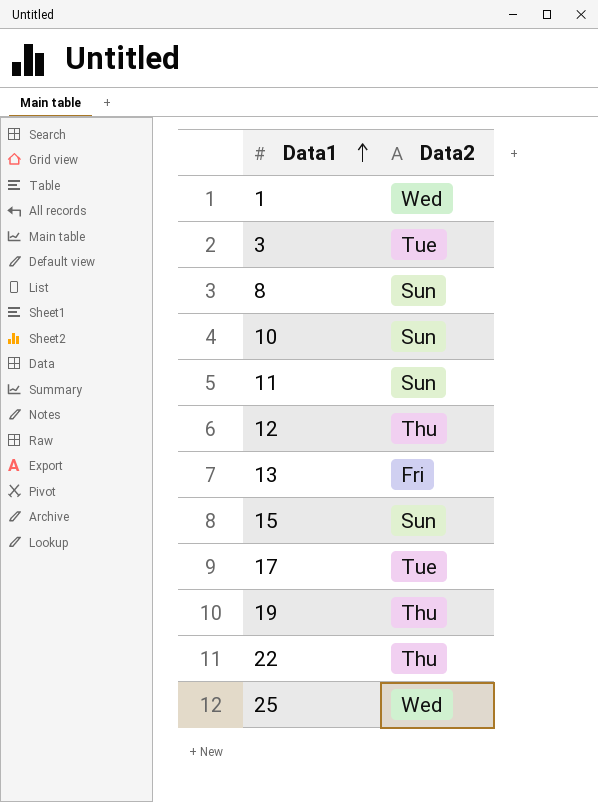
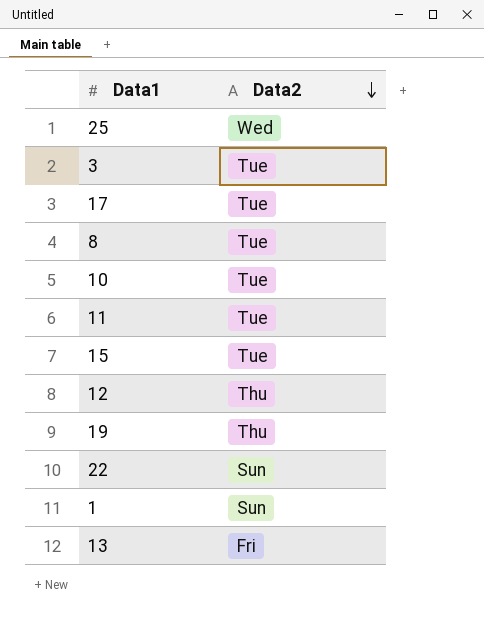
row order: Data1 ascending -> Data2 descending
8 | Data2: Sun -> Tue
10 | Data2: Sun -> Tue
11 | Data2: Sun -> Tue
15 | Data2: Sun -> Tue
22 | Data2: Thu -> Sun
1 | Data2: Wed -> Sun

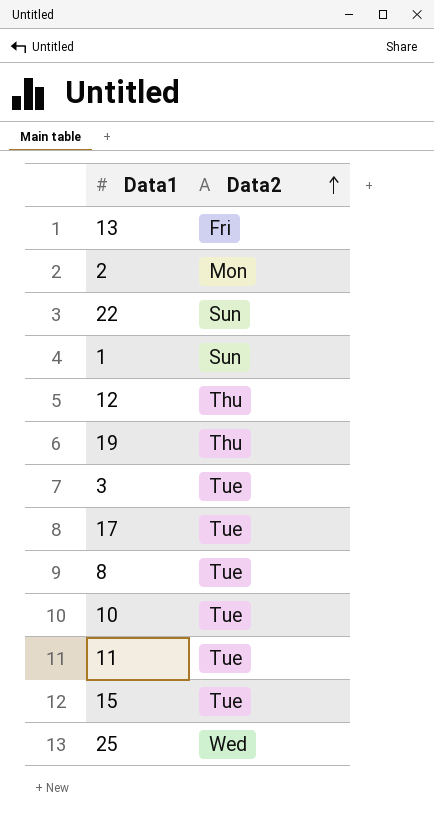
row order: Data2 descending -> Data2 ascending
row 2: none -> Mon

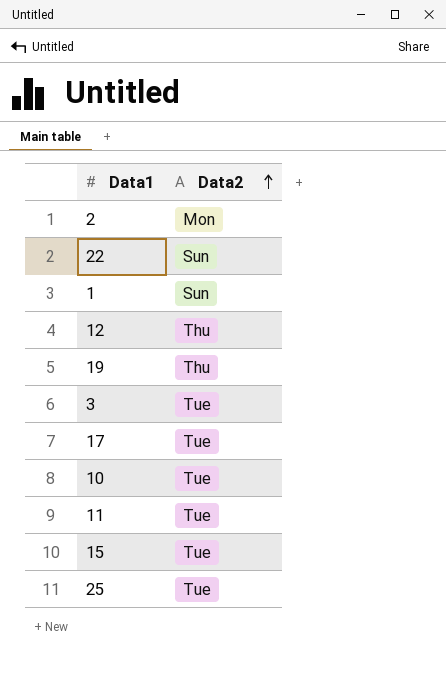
row 13: Fri -> none
row 8: Tue -> none
25 | Data2: Wed -> Tue

